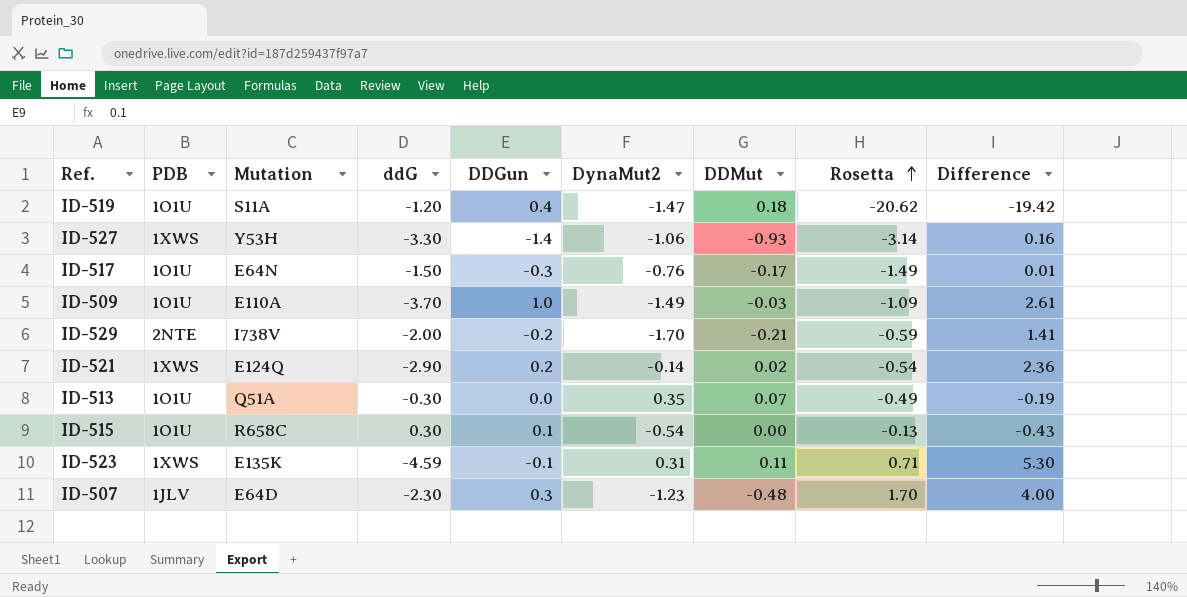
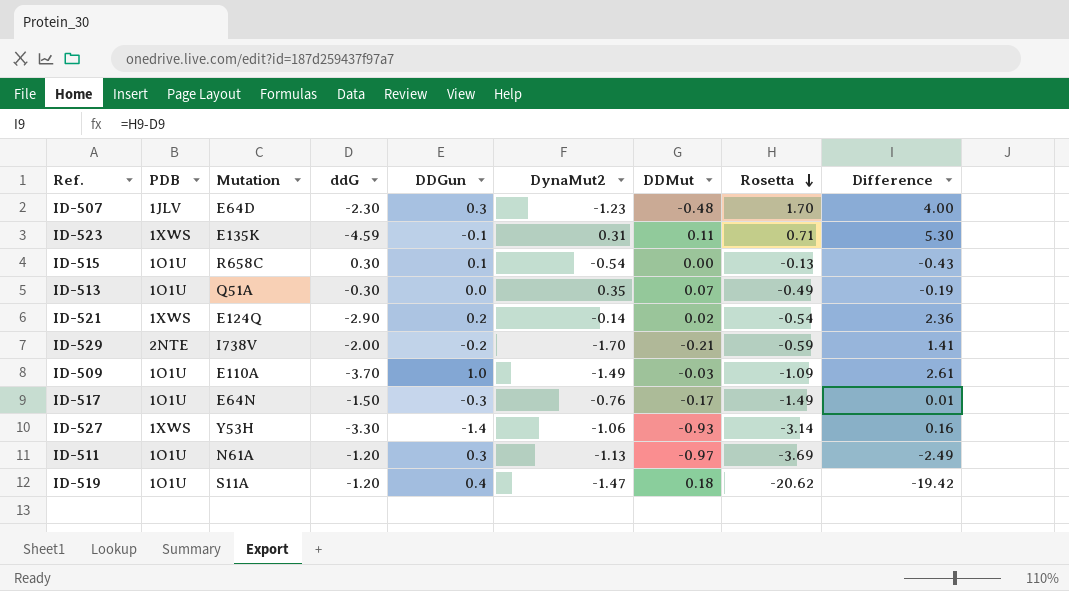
row order: Rosetta ascending -> Rosetta descending
row ID-511: none -> 1O1U | N61A | -1.20 | 0.3 | -1.13 | -0.97 | -3.69 | -2.49

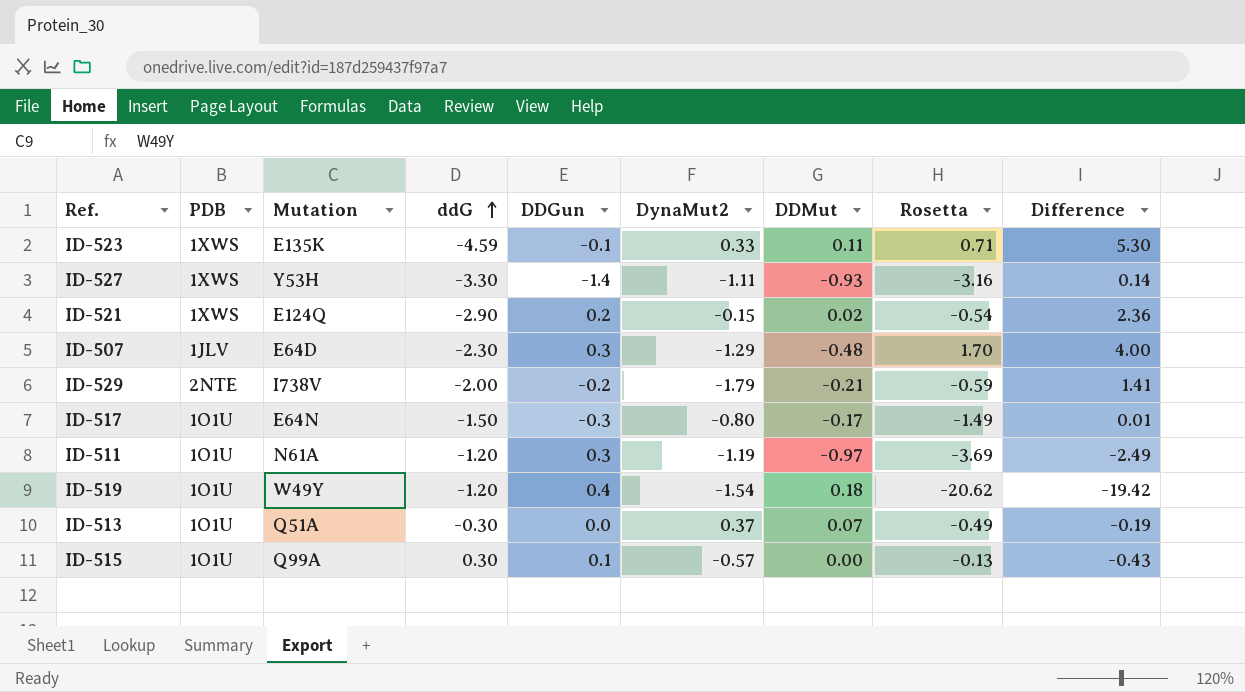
row order: Rosetta descending -> ddG ascending
row ID-509: 1O1U | E110A | -3.70 | 1.0 | -1.49 | -0.03 | -1.09 | 2.61 -> none
ID-523 | DynaMut2: 0.31 -> 0.33
ID-527 | DynaMut2: -1.06 -> -1.11
ID-527 | Rosetta: -3.14 -> -3.16
ID-527 | Difference: 0.16 -> 0.14
ID-521 | DynaMut2: -0.14 -> -0.15
ID-507 | DynaMut2: -1.23 -> -1.29
ID-529 | DynaMut2: -1.70 -> -1.79
ID-517 | DynaMut2: -0.76 -> -0.80
ID-511 | DynaMut2: -1.13 -> -1.19
ID-519 | Mutation: S11A -> W49Y
ID-519 | DynaMut2: -1.47 -> -1.54
ID-513 | DynaMut2: 0.35 -> 0.37
ID-515 | Mutation: R658C -> Q99A
ID-515 | DynaMut2: -0.54 -> -0.57

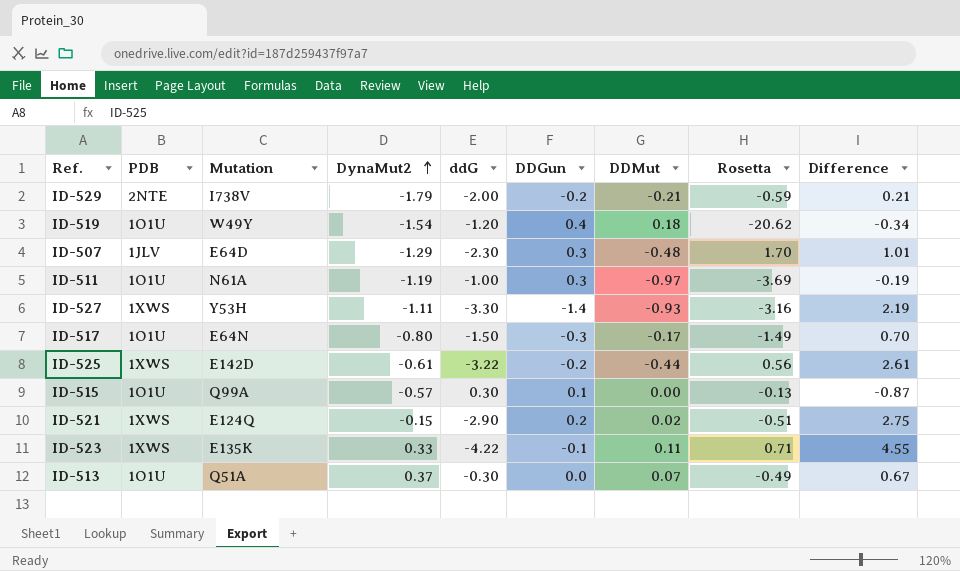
row order: ddG ascending -> DynaMut2 ascending
column DynaMut2 | position: 6 -> 4
column Difference | formula: [Rosetta] - [ddG] -> [DynaMut2] - [ddG]
ID-511 | ddG: -1.20 -> -1.00
row ID-525: none -> 1XWS | E142D | -0.61 | -3.22 | -0.2 | -0.44 | 0.56 | 2.61
ID-521 | Rosetta: -0.54 -> -0.51
ID-523 | ddG: -4.59 -> -4.22

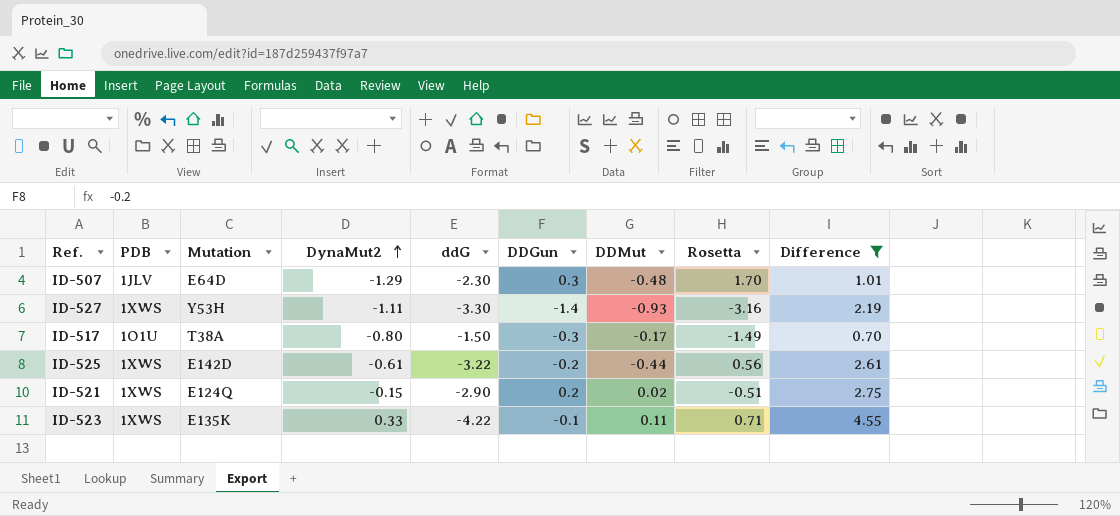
filter: none -> Difference >= 0.70
ID-517 | Mutation: E64N -> T38A

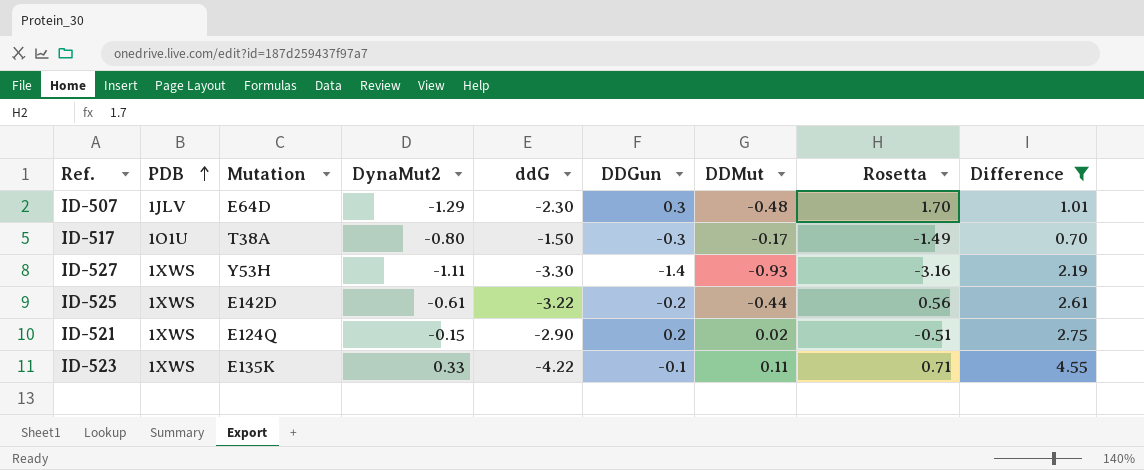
row order: DynaMut2 ascending -> PDB ascending

